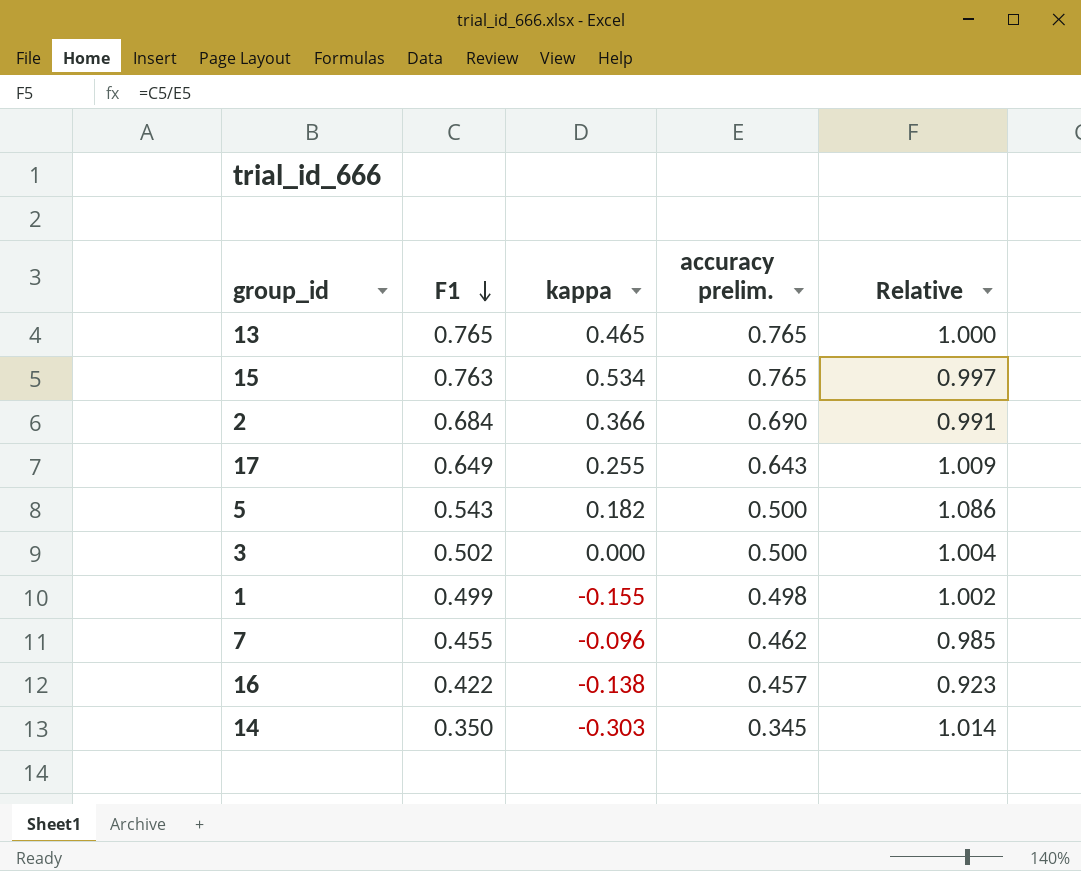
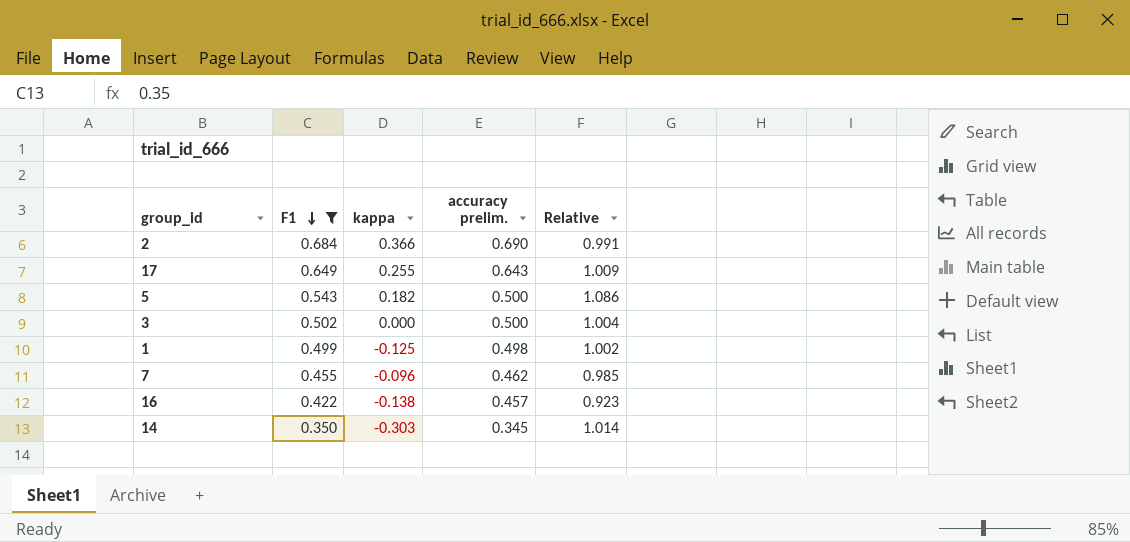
filter: none -> F1 <= 0.684
1 | kappa: -0.155 -> -0.125

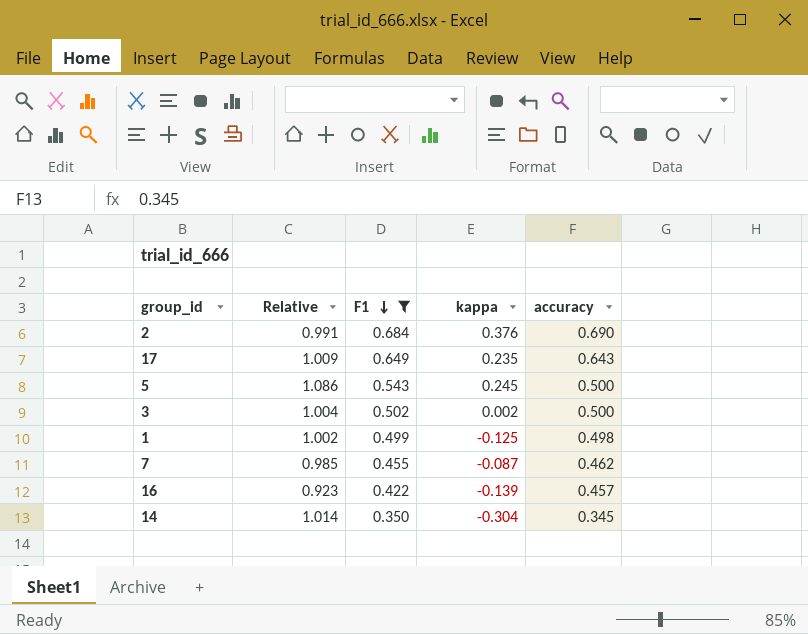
column Relative | position: 5 -> 2
column name: accuracy prelim. -> accuracy
2 | kappa: 0.366 -> 0.376
17 | kappa: 0.255 -> 0.235
5 | kappa: 0.182 -> 0.245
3 | kappa: 0.000 -> 0.002
7 | kappa: -0.096 -> -0.087
16 | kappa: -0.138 -> -0.139
14 | kappa: -0.303 -> -0.304

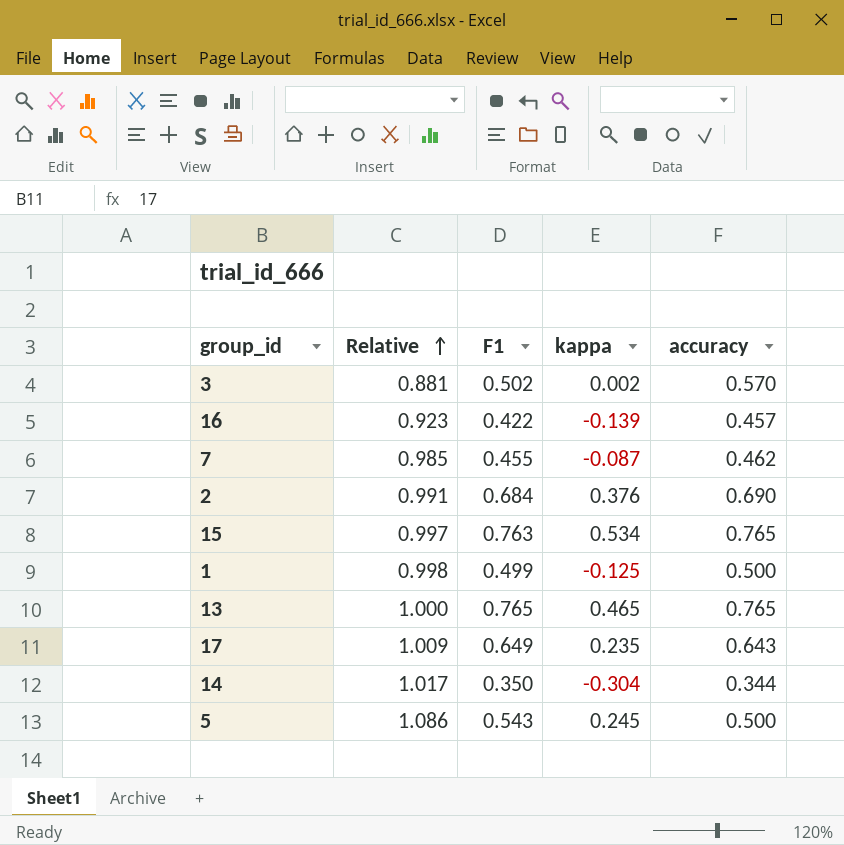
filter: F1 <= 0.684 -> none
row order: F1 descending -> Relative ascending
3 | Relative: 1.004 -> 0.881
3 | accuracy: 0.500 -> 0.570
1 | Relative: 1.002 -> 0.998
1 | accuracy: 0.498 -> 0.500
14 | Relative: 1.014 -> 1.017
14 | accuracy: 0.345 -> 0.344

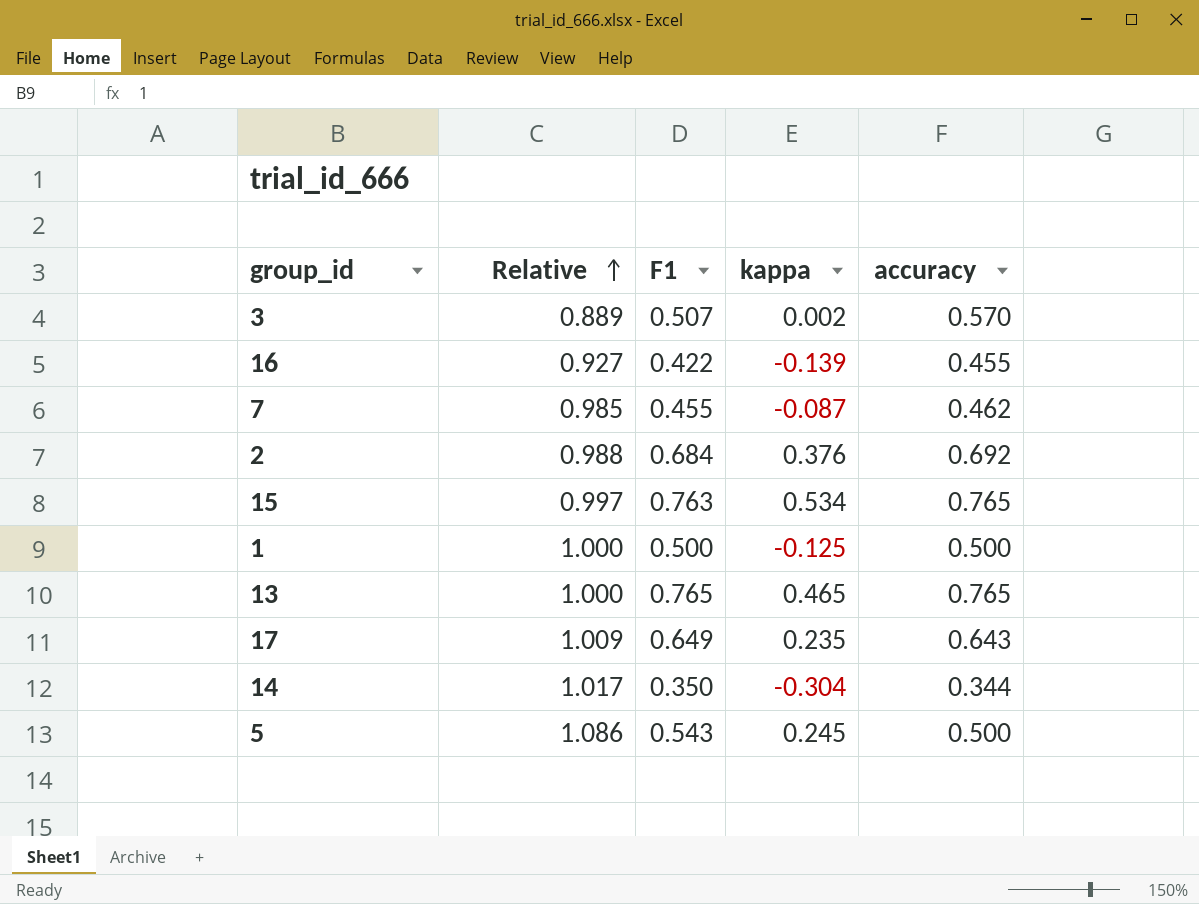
3 | Relative: 0.881 -> 0.889
3 | F1: 0.502 -> 0.507
16 | Relative: 0.923 -> 0.927
16 | accuracy: 0.457 -> 0.455
2 | Relative: 0.991 -> 0.988
2 | accuracy: 0.690 -> 0.692
1 | Relative: 0.998 -> 1.000
1 | F1: 0.499 -> 0.500

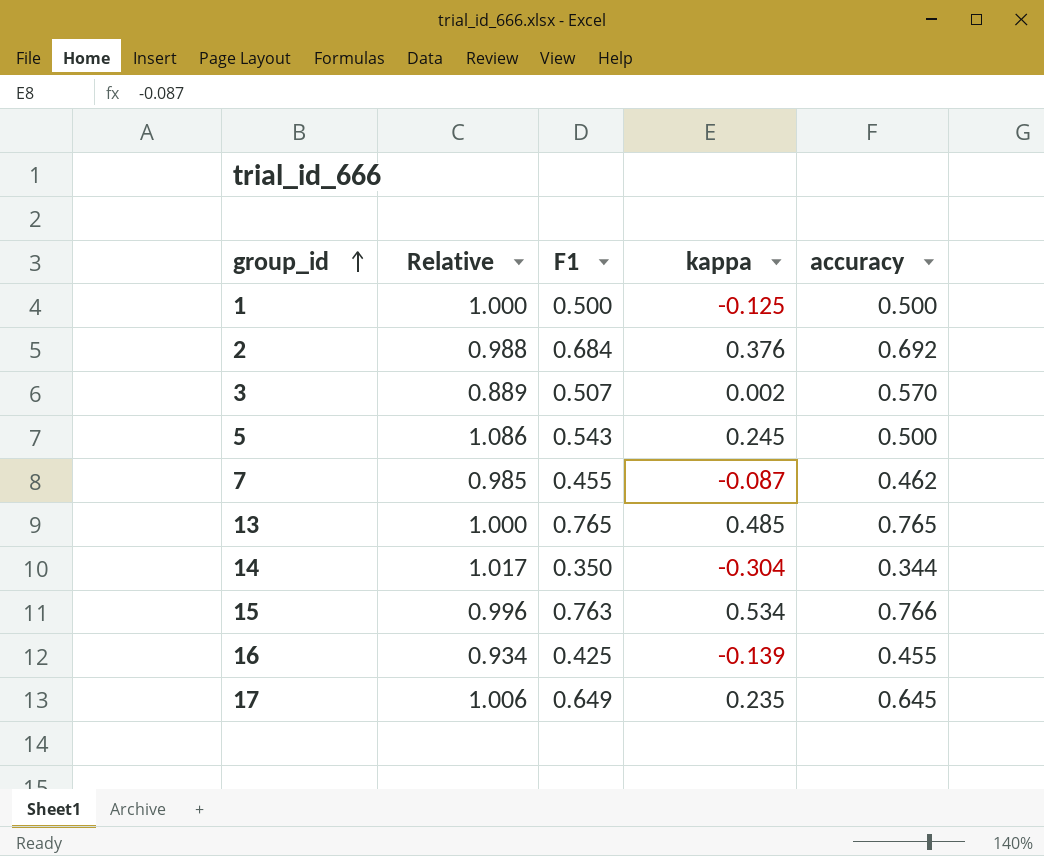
row order: Relative ascending -> group_id ascending
13 | kappa: 0.465 -> 0.485
15 | Relative: 0.997 -> 0.996
15 | accuracy: 0.765 -> 0.766
16 | Relative: 0.927 -> 0.934
16 | F1: 0.422 -> 0.425
17 | Relative: 1.009 -> 1.006
17 | accuracy: 0.643 -> 0.645

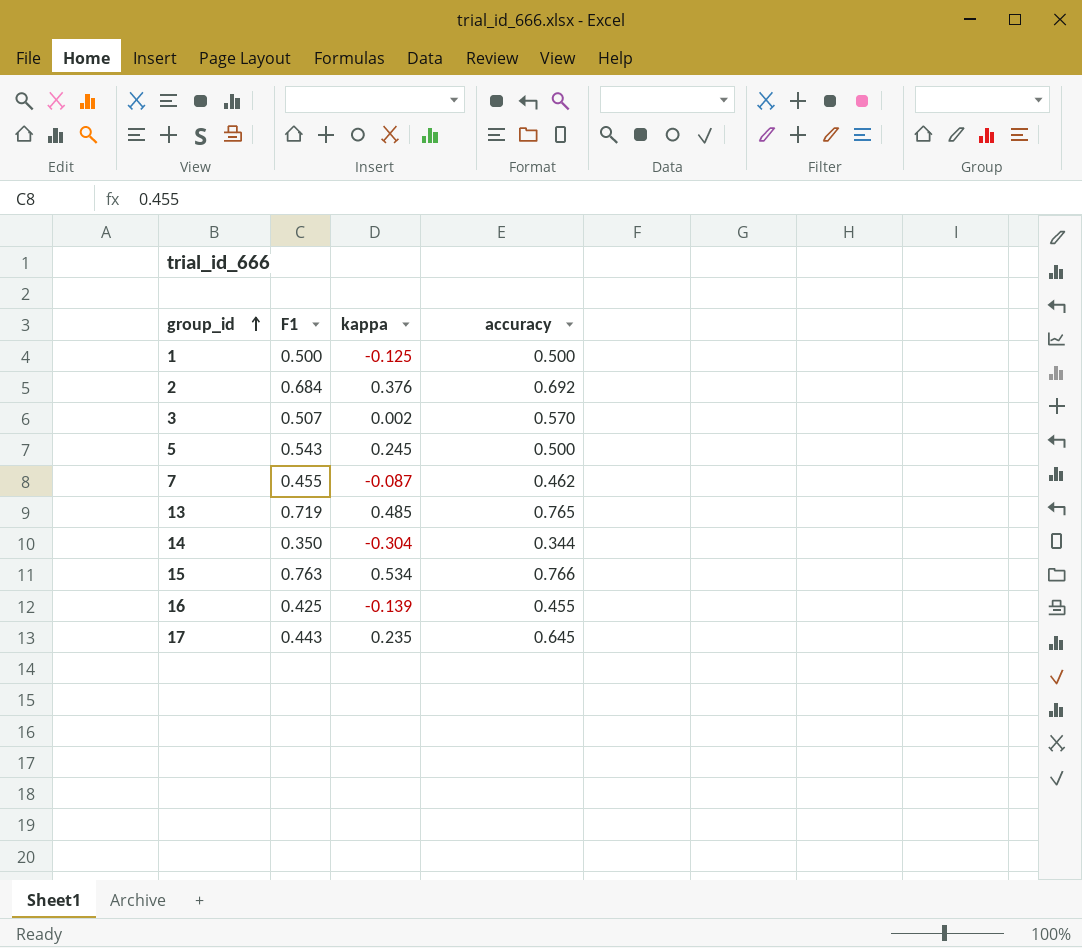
column Relative | formula: [F1] / [accuracy] -> none
13 | F1: 0.765 -> 0.719
17 | F1: 0.649 -> 0.443

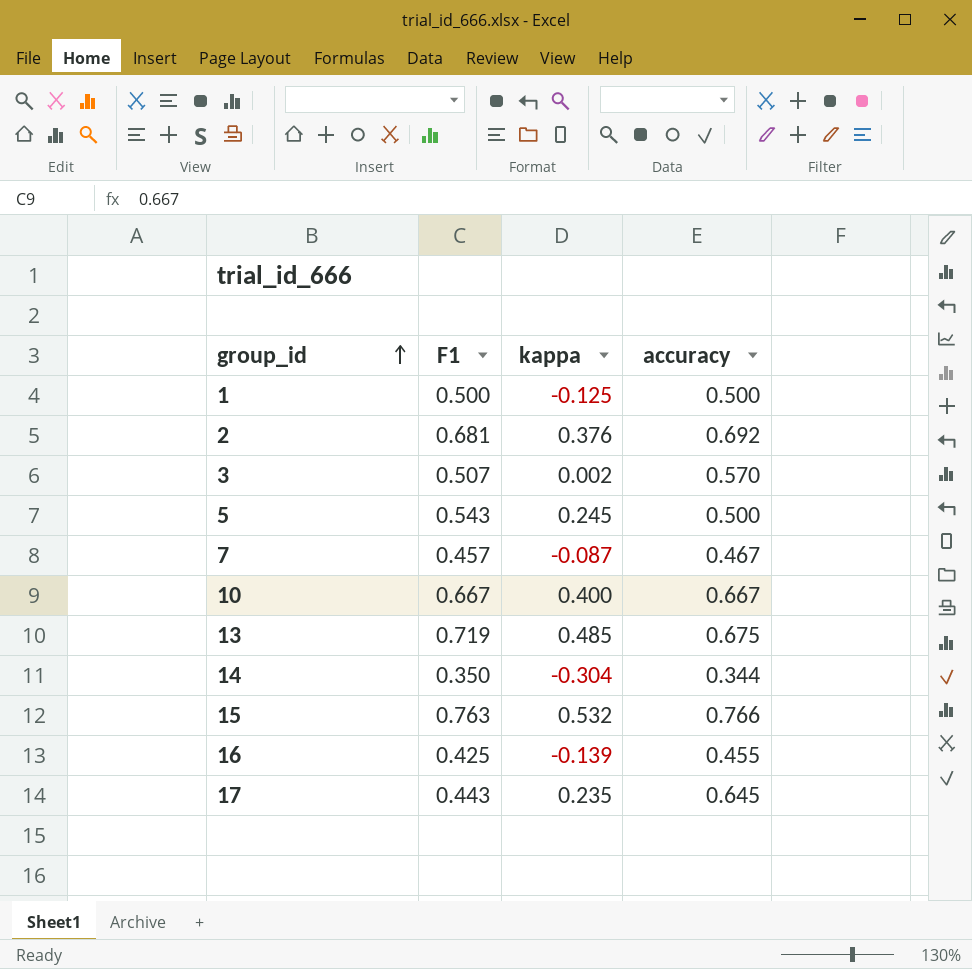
2 | F1: 0.684 -> 0.681
7 | F1: 0.455 -> 0.457
7 | accuracy: 0.462 -> 0.467
row 10: none -> 0.667 | 0.400 | 0.667
13 | accuracy: 0.765 -> 0.675
15 | kappa: 0.534 -> 0.532

